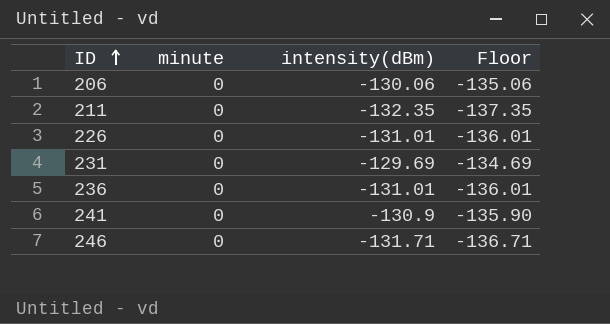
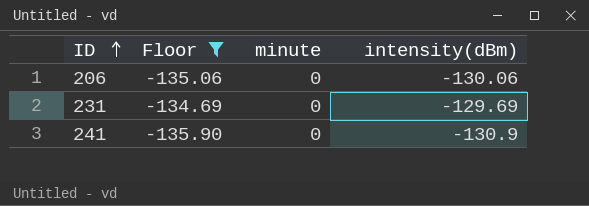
filter: none -> Floor >= -135.90
column Floor | position: 4 -> 2

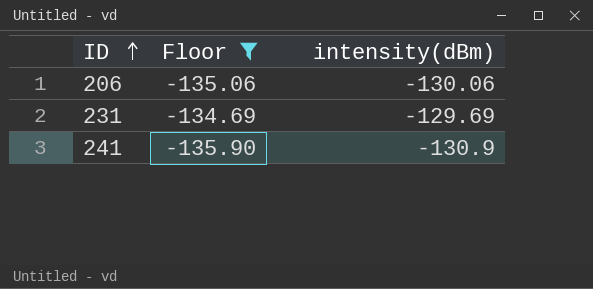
column minute | position: 3 -> none

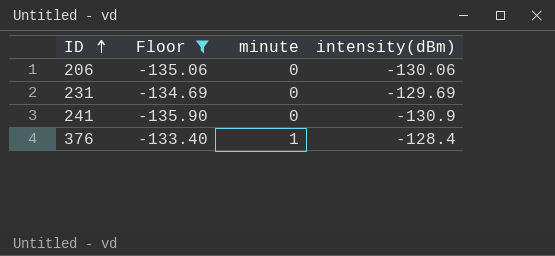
column minute | position: none -> 3
row 376: none -> -133.40 | 1 | -128.4

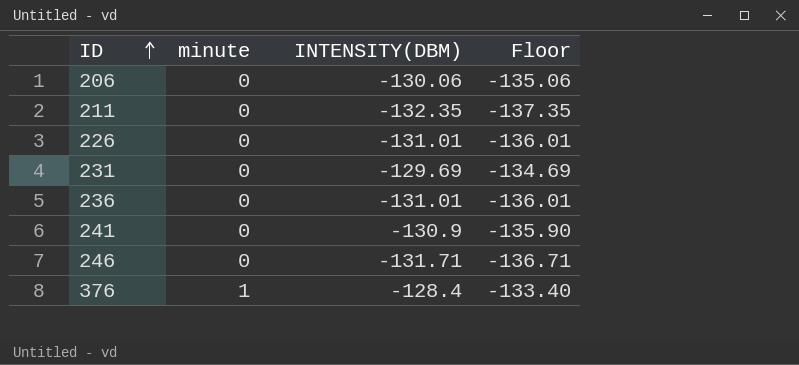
filter: Floor >= -135.90 -> none
column name: intensity(dBm) -> INTENSITY(DBM)
column Floor | position: 2 -> 4

